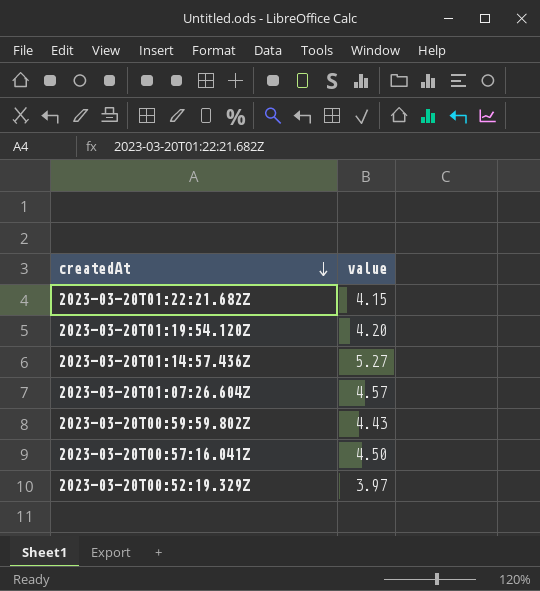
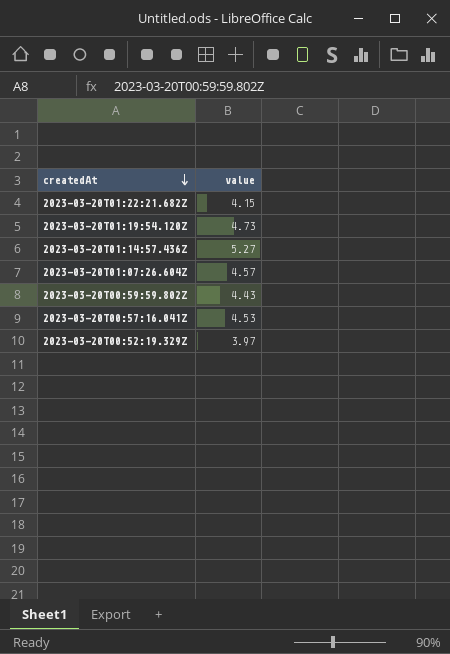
2023-03-20T01:19:54.120Z | value: 4.20 -> 4.73
2023-03-20T00:57:16.041Z | value: 4.50 -> 4.53

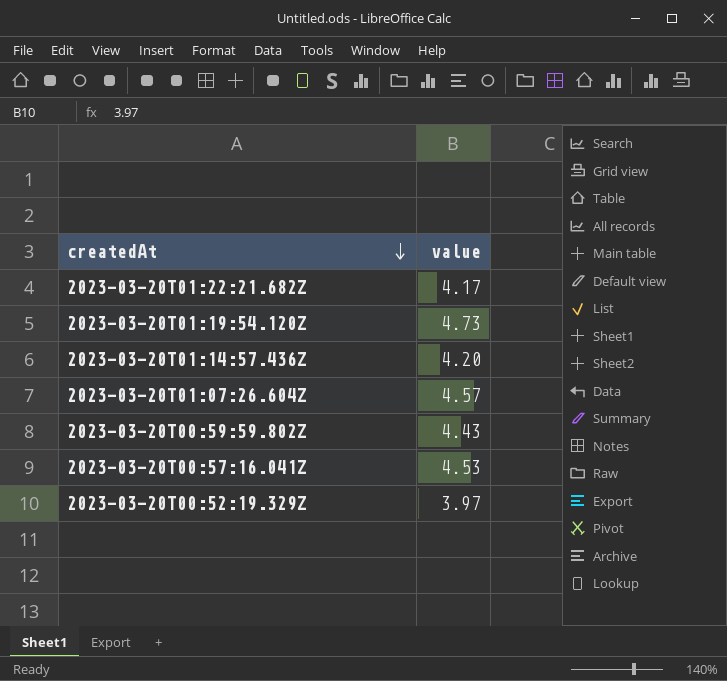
2023-03-20T01:22:21.682Z | value: 4.15 -> 4.17
2023-03-20T01:14:57.436Z | value: 5.27 -> 4.20

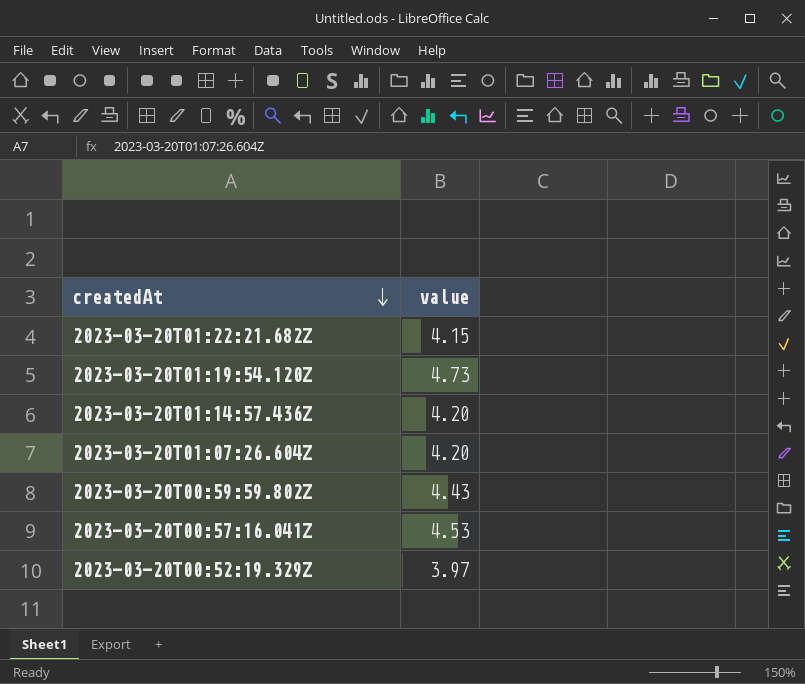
2023-03-20T01:22:21.682Z | value: 4.17 -> 4.15
2023-03-20T01:07:26.604Z | value: 4.57 -> 4.20

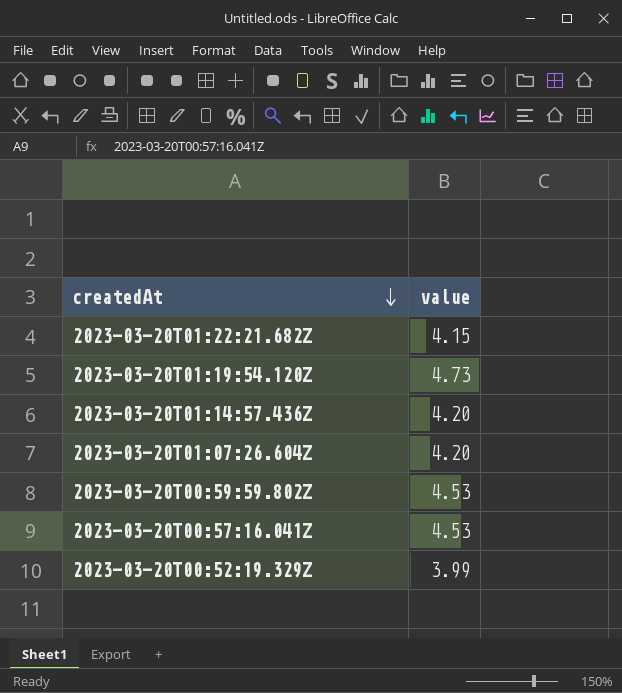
2023-03-20T00:59:59.802Z | value: 4.43 -> 4.53
2023-03-20T00:52:19.329Z | value: 3.97 -> 3.99

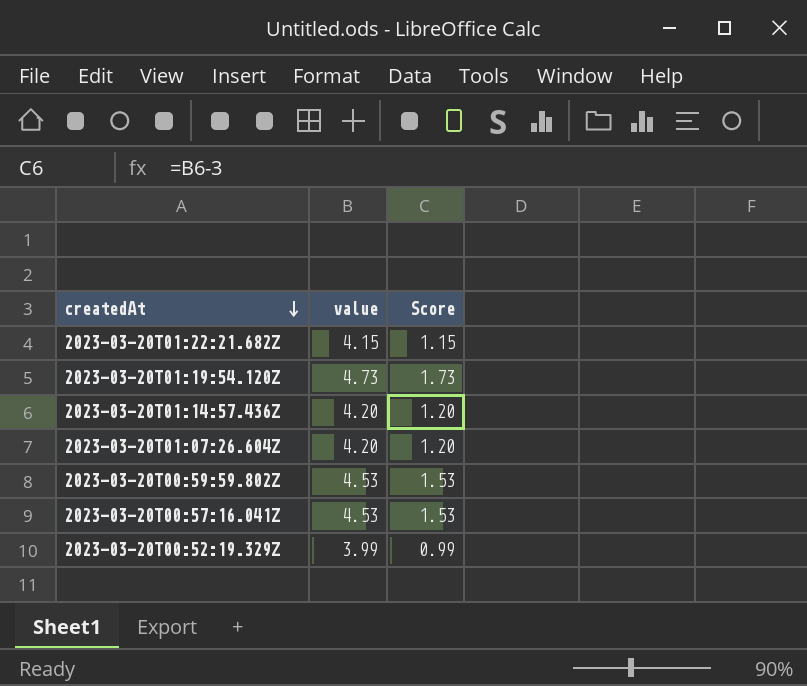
column Score | formula: none -> [value] - 3

